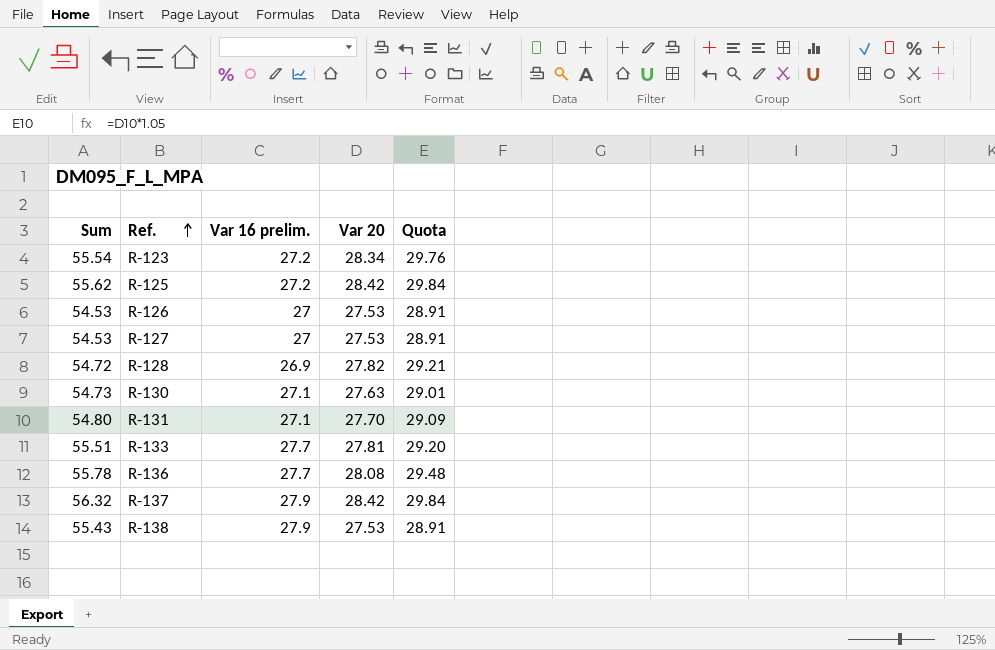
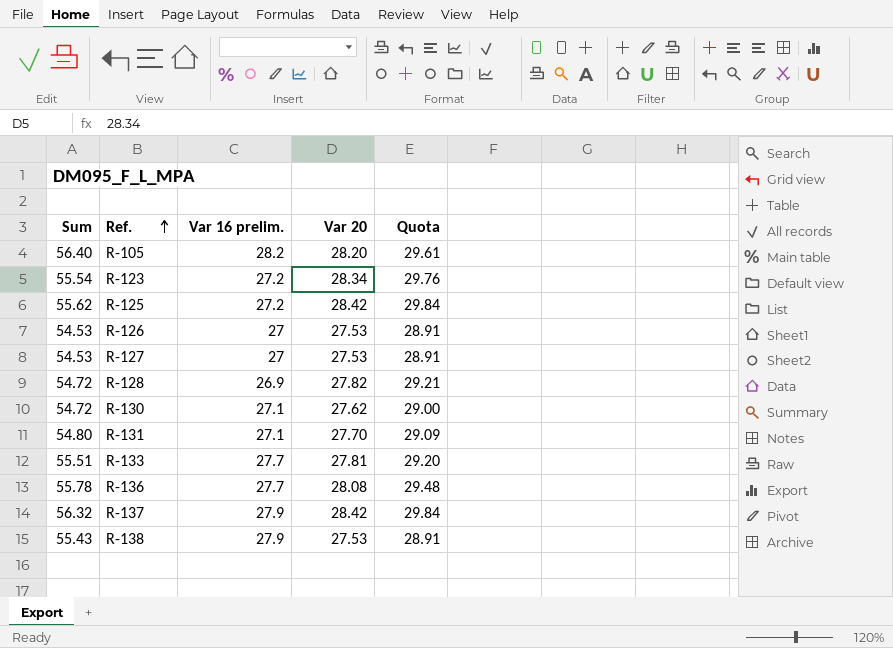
row R-105: none -> 56.40 | 28.2 | 28.20 | 29.61
R-130 | Sum: 54.73 -> 54.72
R-130 | Var 20: 27.63 -> 27.62
R-130 | Quota: 29.01 -> 29.00

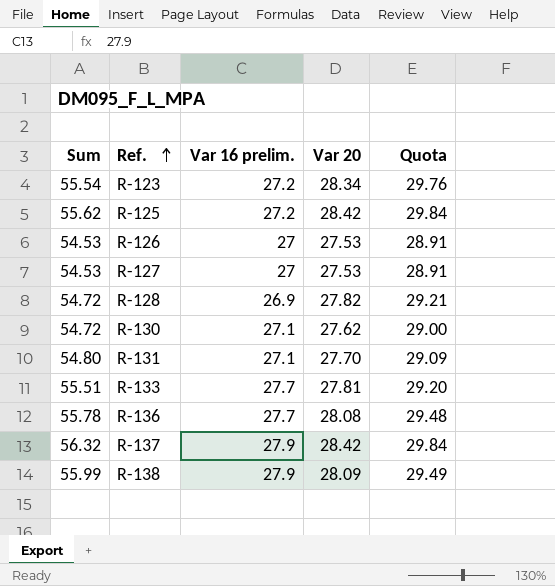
row R-105: 56.40 | 28.2 | 28.20 | 29.61 -> none
R-138 | Sum: 55.43 -> 55.99
R-138 | Var 20: 27.53 -> 28.09
R-138 | Quota: 28.91 -> 29.49

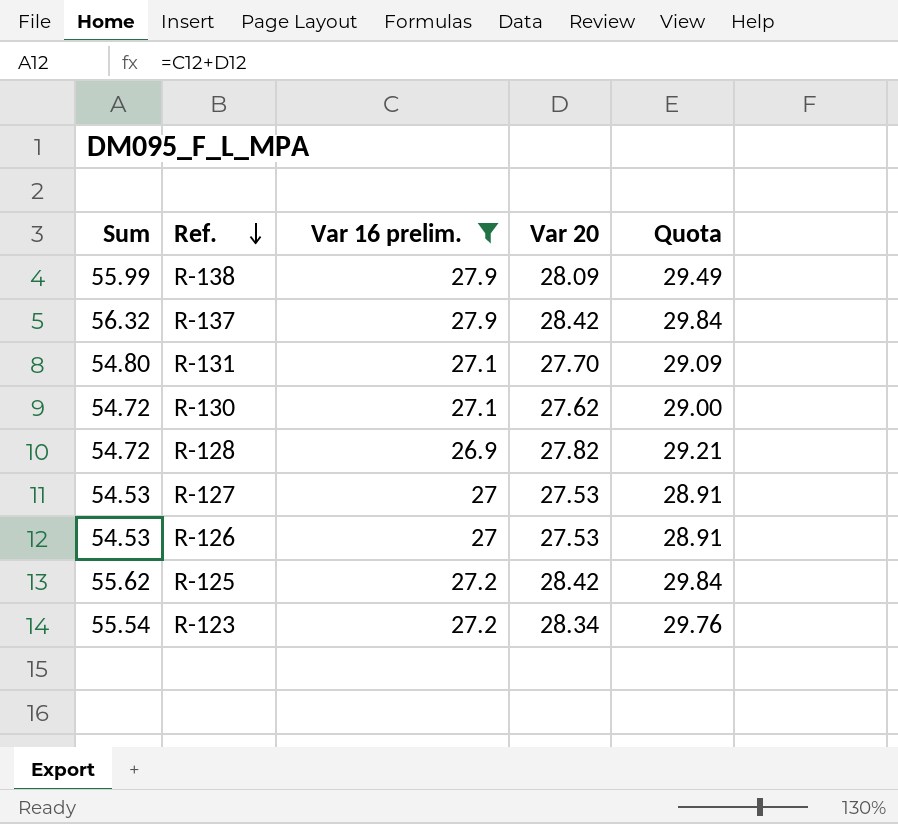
filter: none -> Var 16 prelim. != 27.7
row order: Ref. ascending -> Ref. descending

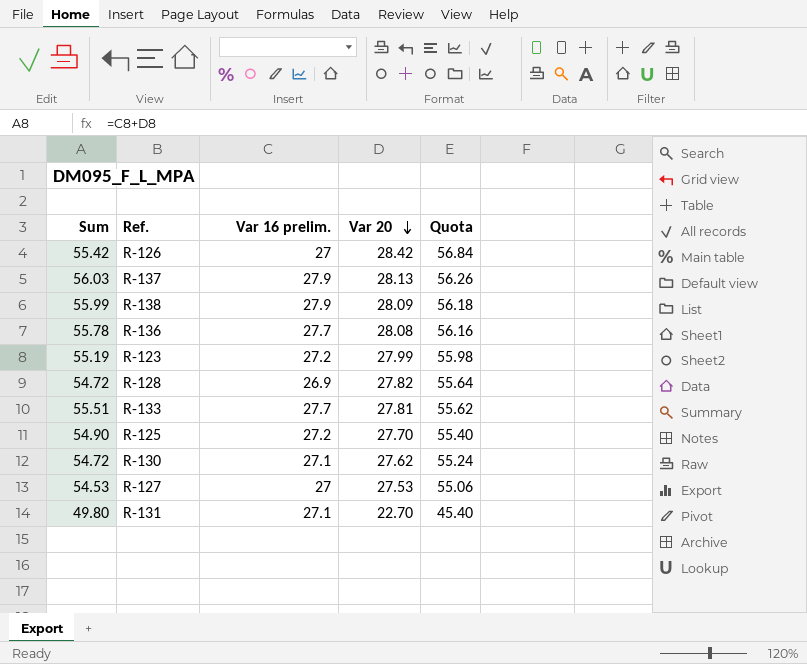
filter: Var 16 prelim. != 27.7 -> none
row order: Ref. descending -> Var 20 descending
column Quota | formula: [Var 20] * 1.05 -> [Var 20] * 2
R-126 | Sum: 54.53 -> 55.42
R-126 | Var 20: 27.53 -> 28.42
R-137 | Sum: 56.32 -> 56.03
R-137 | Var 20: 28.42 -> 28.13
R-123 | Sum: 55.54 -> 55.19
R-123 | Var 20: 28.34 -> 27.99
R-125 | Sum: 55.62 -> 54.90
R-125 | Var 20: 28.42 -> 27.70
R-131 | Sum: 54.80 -> 49.80
R-131 | Var 20: 27.70 -> 22.70

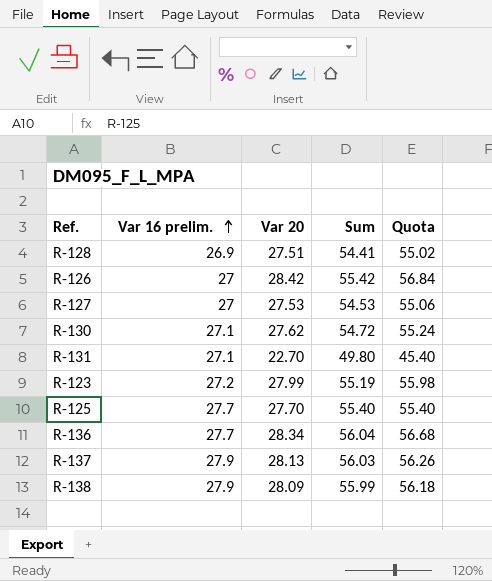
row order: Var 20 descending -> Var 16 prelim. ascending
column Sum | position: 1 -> 4
row R-133: 55.51 | 27.7 | 27.81 | 55.62 -> none
R-128 | Var 20: 27.82 -> 27.51
R-128 | Sum: 54.72 -> 54.41
R-128 | Quota: 55.64 -> 55.02
R-125 | Var 16 prelim.: 27.2 -> 27.7
R-125 | Sum: 54.90 -> 55.40
R-136 | Var 20: 28.08 -> 28.34
R-136 | Sum: 55.78 -> 56.04
R-136 | Quota: 56.16 -> 56.68

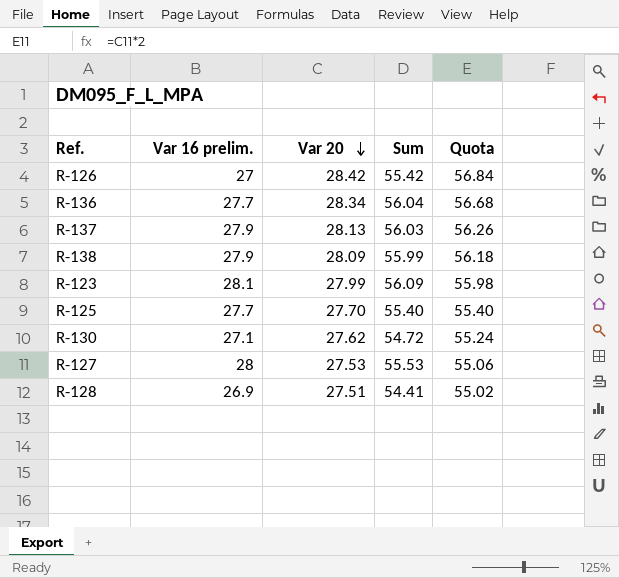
row order: Var 16 prelim. ascending -> Var 20 descending
row R-131: 27.1 | 22.70 | 49.80 | 45.40 -> none
R-123 | Var 16 prelim.: 27.2 -> 28.1
R-123 | Sum: 55.19 -> 56.09
R-127 | Var 16 prelim.: 27 -> 28
R-127 | Sum: 54.53 -> 55.53

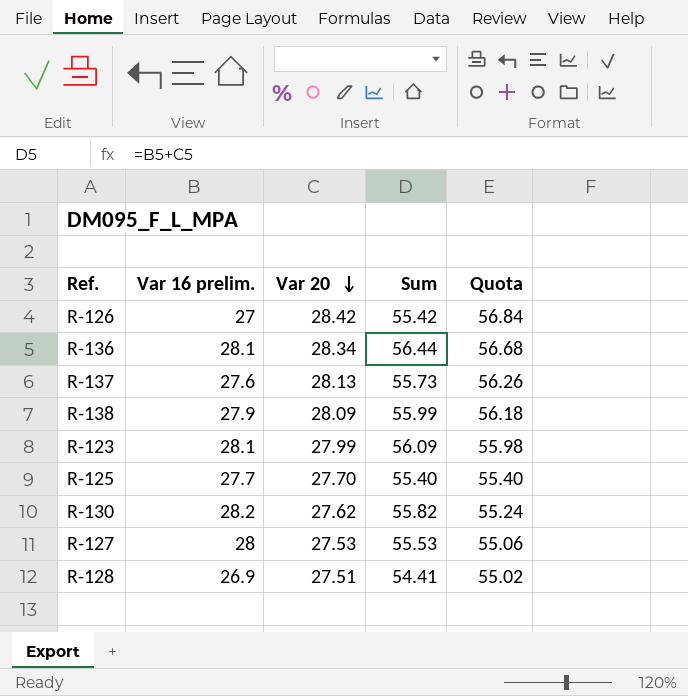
R-136 | Var 16 prelim.: 27.7 -> 28.1
R-136 | Sum: 56.04 -> 56.44
R-137 | Var 16 prelim.: 27.9 -> 27.6
R-137 | Sum: 56.03 -> 55.73
R-130 | Var 16 prelim.: 27.1 -> 28.2
R-130 | Sum: 54.72 -> 55.82

